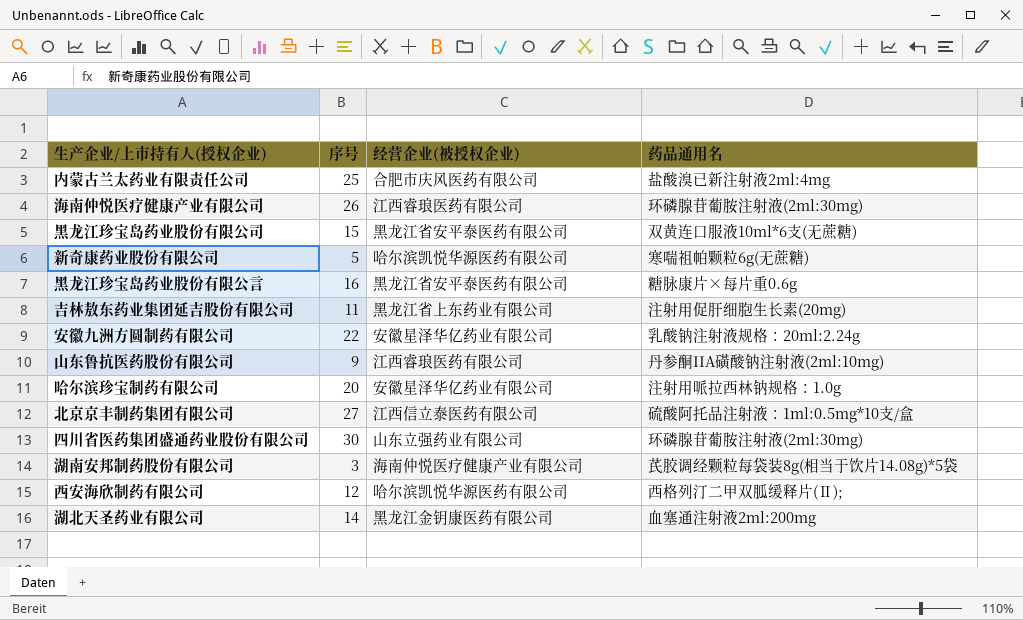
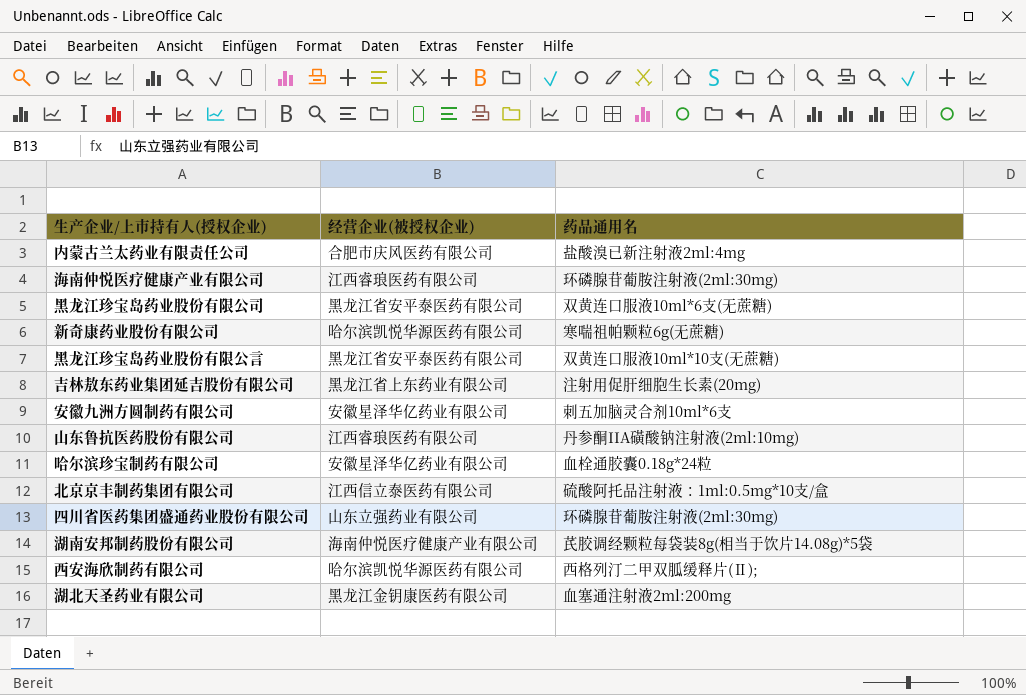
column 序号 | position: 2 -> none
黑龙江珍宝岛药业股份有限公言 | 药品通用名: 糖脉康片×每片重0.6g -> 双黄连口服液10ml*10支(无蔗糖)
安徽九洲方圆制药有限公司 | 药品通用名: 乳酸钠注射液规格：20ml:2.24g -> 刺五加脑灵合剂10ml*6支
哈尔滨珍宝制药有限公司 | 药品通用名: 注射用哌拉西林钠规格：1.0g -> 血栓通胶囊0.18g*24粒

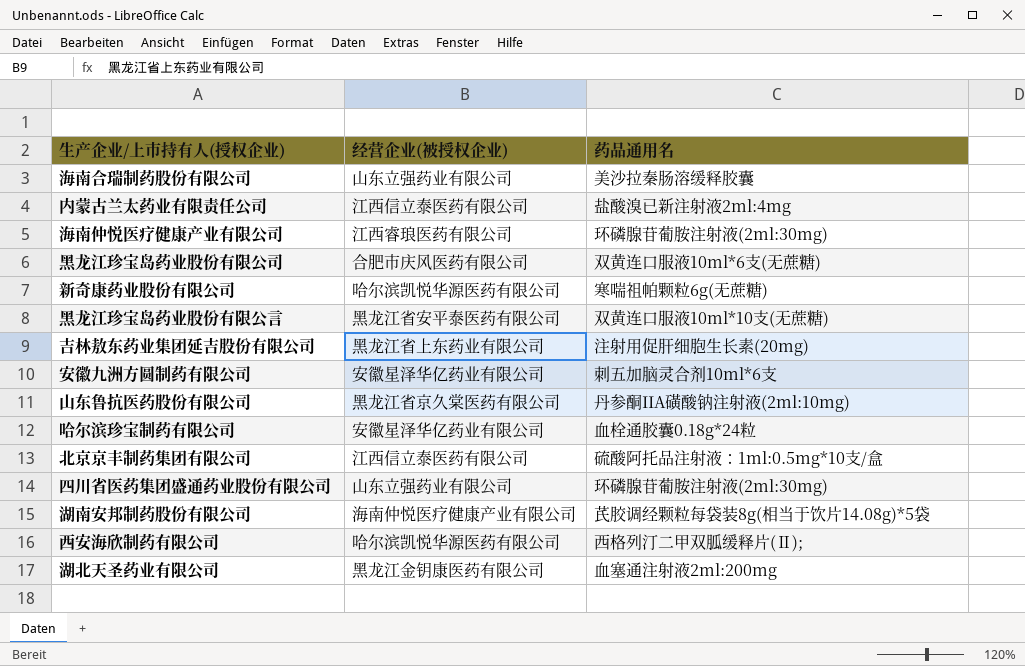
row 海南合瑞制药股份有限公司: none -> 山东立强药业有限公司 | 美沙拉秦肠溶缓释胶囊
内蒙古兰太药业有限责任公司 | 经营企业(被授权企业): 合肥市庆风医药有限公司 -> 江西信立泰医药有限公司
黑龙江珍宝岛药业股份有限公司 | 经营企业(被授权企业): 黑龙江省安平泰医药有限公司 -> 合肥市庆风医药有限公司
山东鲁抗医药股份有限公司 | 经营企业(被授权企业): 江西睿琅医药有限公司 -> 黑龙江省京久棠医药有限公司

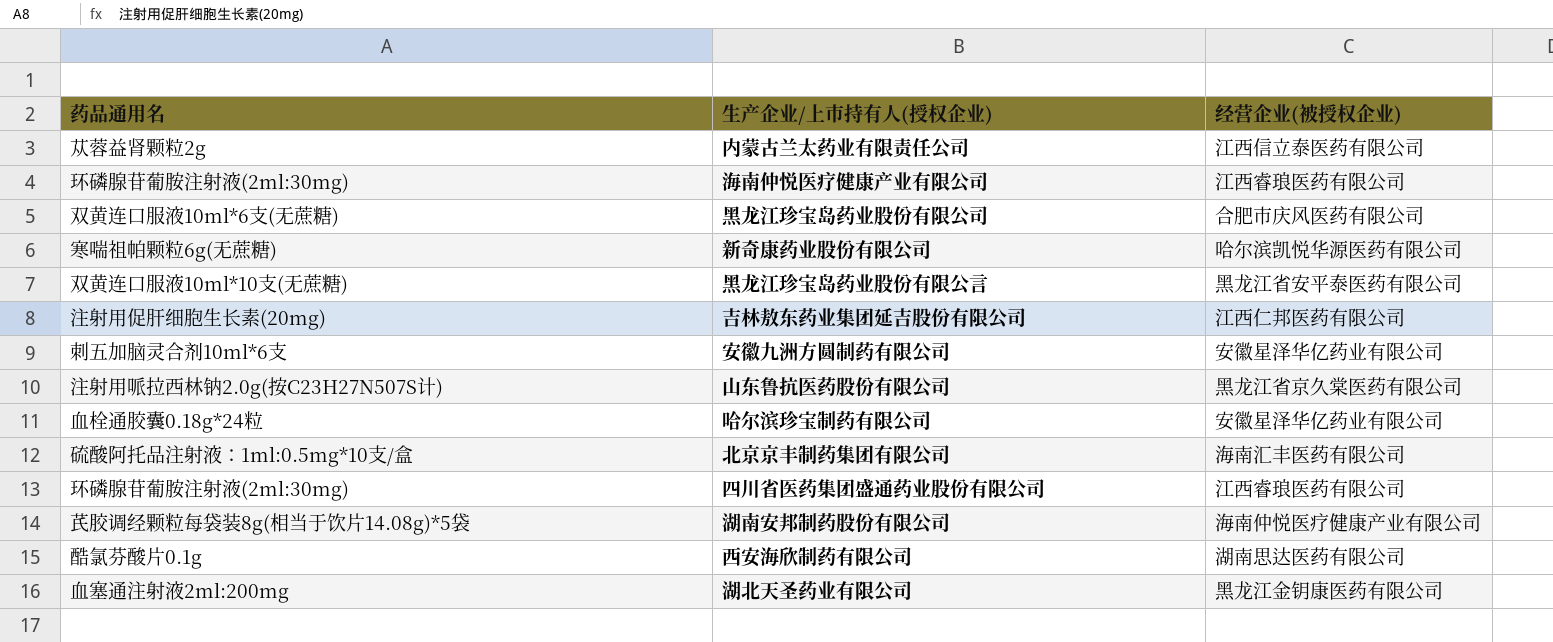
column 药品通用名 | position: 3 -> 1
row 海南合瑞制药股份有限公司: 山东立强药业有限公司 | 美沙拉秦肠溶缓释胶囊 -> none
内蒙古兰太药业有限责任公司 | 药品通用名: 盐酸溴已新注射液2ml:4mg -> 苁蓉益肾颗粒2g
吉林敖东药业集团延吉股份有限公司 | 经营企业(被授权企业): 黑龙江省上东药业有限公司 -> 江西仁邦医药有限公司
山东鲁抗医药股份有限公司 | 药品通用名: 丹参酮IIA磺酸钠注射液(2ml:10mg) -> 注射用哌拉西林钠2.0g(按C23H27N507S计)
北京京丰制药集团有限公司 | 经营企业(被授权企业): 江西信立泰医药有限公司 -> 海南汇丰医药有限公司
四川省医药集团盛通药业股份有限公司 | 经营企业(被授权企业): 山东立强药业有限公司 -> 江西睿琅医药有限公司
西安海欣制药有限公司 | 药品通用名: 西格列汀二甲双胍缓释片(Ⅱ); -> 酷氯芬酸片0.1g
西安海欣制药有限公司 | 经营企业(被授权企业): 哈尔滨凯悦华源医药有限公司 -> 湖南思达医药有限公司

